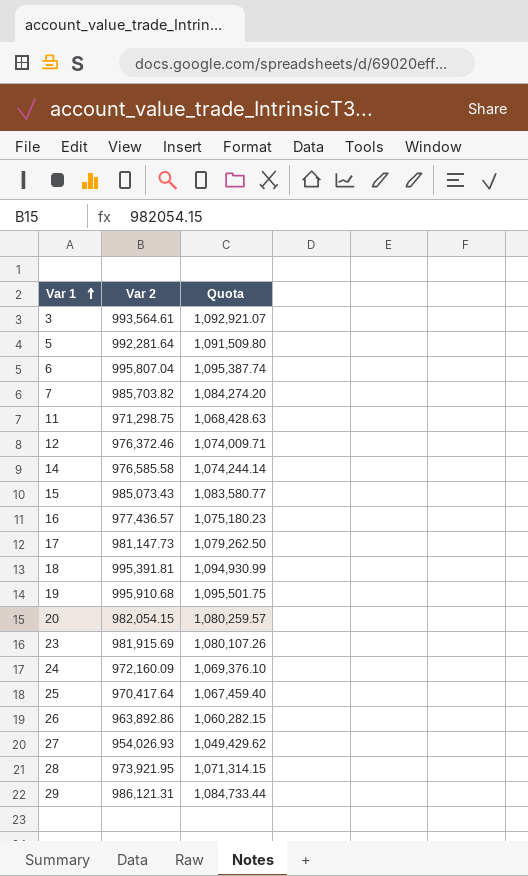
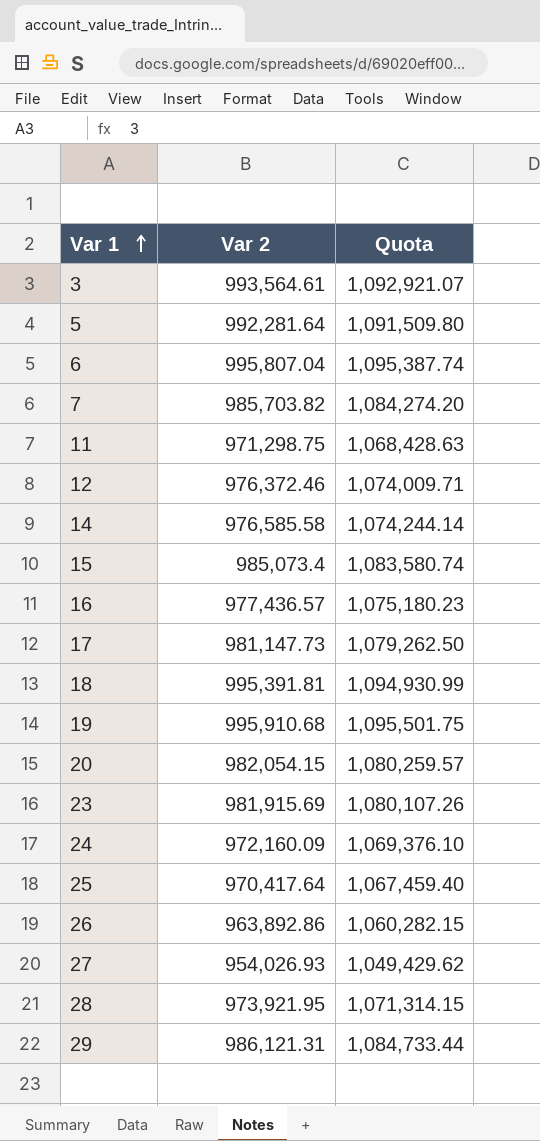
15 | Var 2: 985,073.43 -> 985,073.4
15 | Quota: 1,083,580.77 -> 1,083,580.74

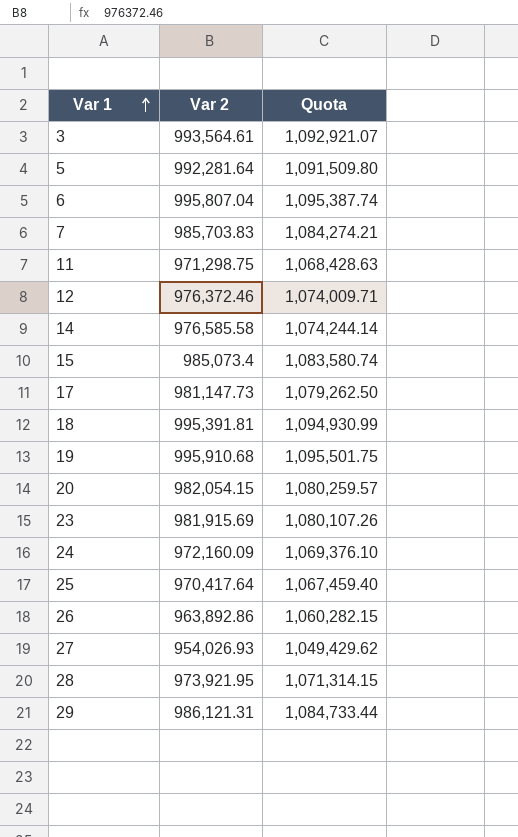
row 16: 977,436.57 | 1,075,180.23 -> none
7 | Var 2: 985,703.82 -> 985,703.83
7 | Quota: 1,084,274.20 -> 1,084,274.21

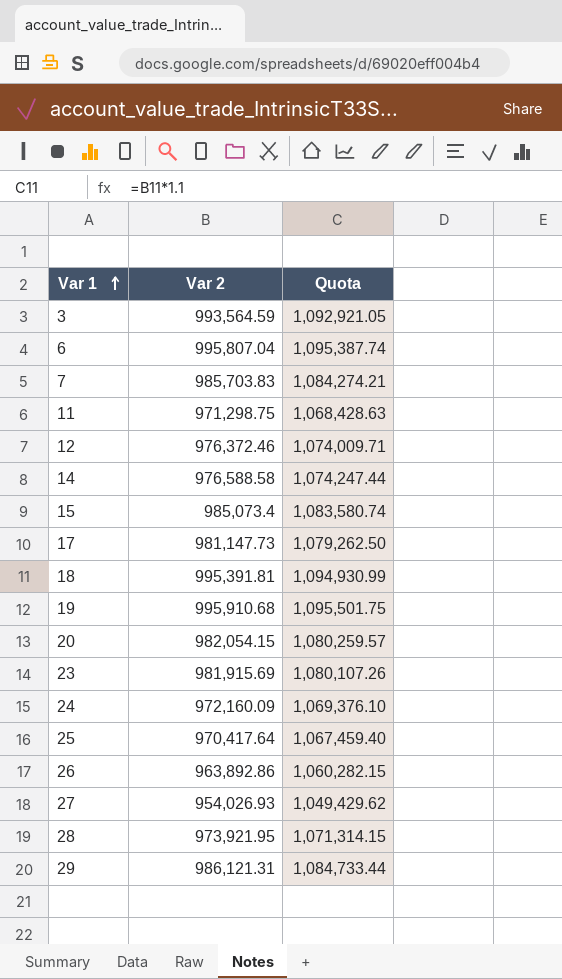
row 5: 992,281.64 | 1,091,509.80 -> none
3 | Var 2: 993,564.61 -> 993,564.59
3 | Quota: 1,092,921.07 -> 1,092,921.05
14 | Var 2: 976,585.58 -> 976,588.58
14 | Quota: 1,074,244.14 -> 1,074,247.44

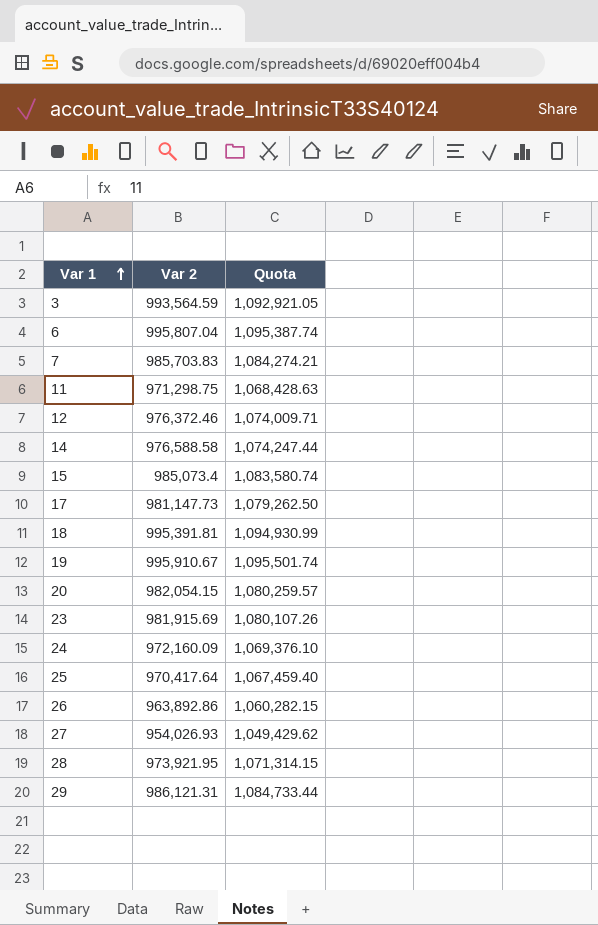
19 | Var 2: 995,910.68 -> 995,910.67
19 | Quota: 1,095,501.75 -> 1,095,501.74

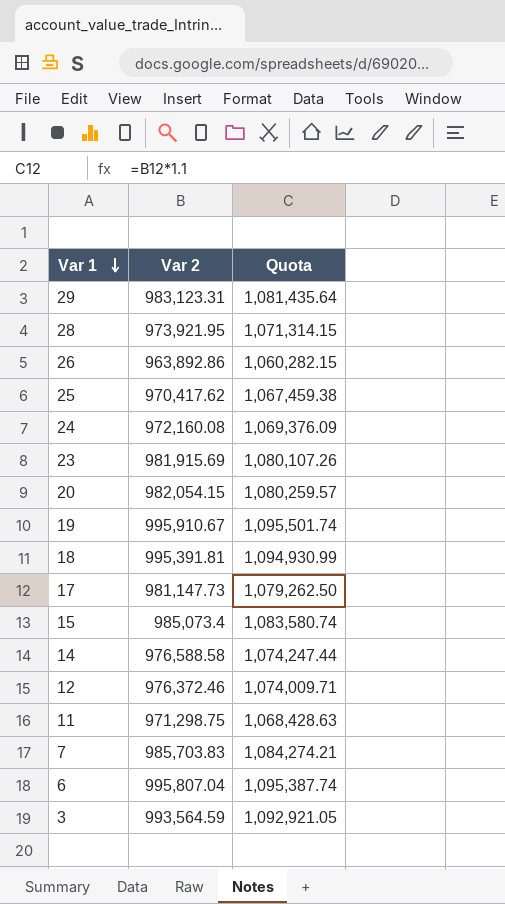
row order: Var 1 ascending -> Var 1 descending
row 27: 954,026.93 | 1,049,429.62 -> none
29 | Var 2: 986,121.31 -> 983,123.31
29 | Quota: 1,084,733.44 -> 1,081,435.64
25 | Var 2: 970,417.64 -> 970,417.62
25 | Quota: 1,067,459.40 -> 1,067,459.38
24 | Var 2: 972,160.09 -> 972,160.08
24 | Quota: 1,069,376.10 -> 1,069,376.09

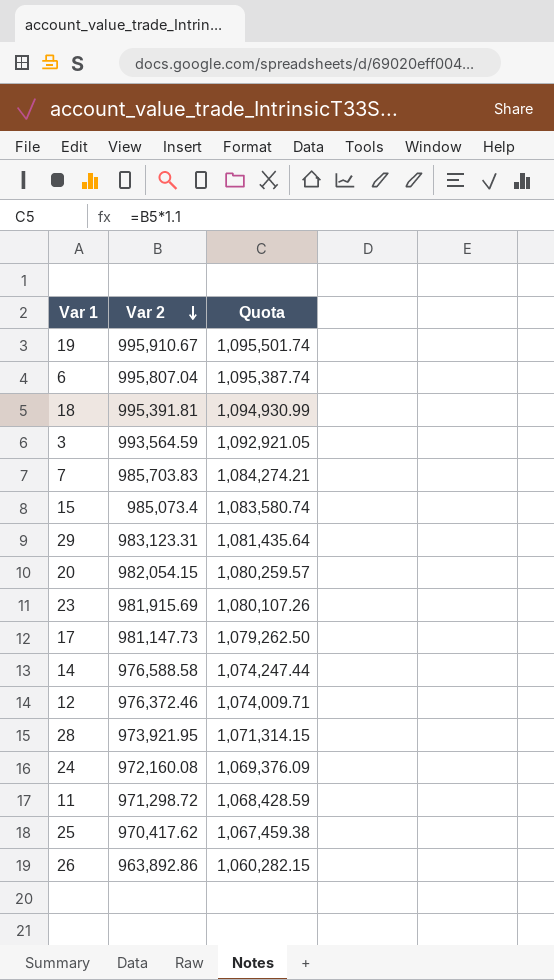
row order: Var 1 descending -> Var 2 descending
11 | Var 2: 971,298.75 -> 971,298.72
11 | Quota: 1,068,428.63 -> 1,068,428.59

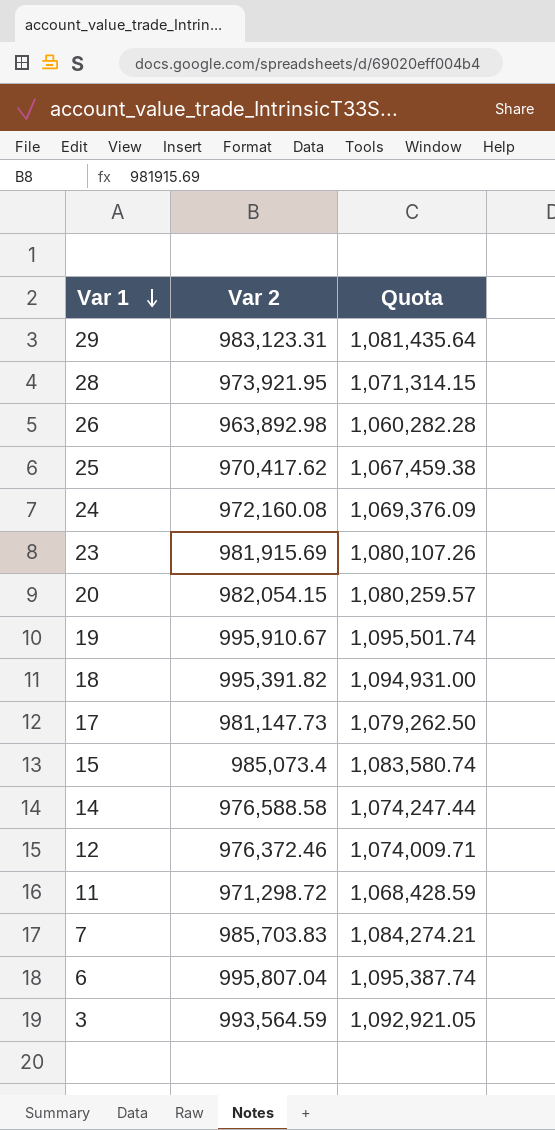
row order: Var 2 descending -> Var 1 descending
26 | Var 2: 963,892.86 -> 963,892.98
26 | Quota: 1,060,282.15 -> 1,060,282.28
18 | Var 2: 995,391.81 -> 995,391.82
18 | Quota: 1,094,930.99 -> 1,094,931.00

